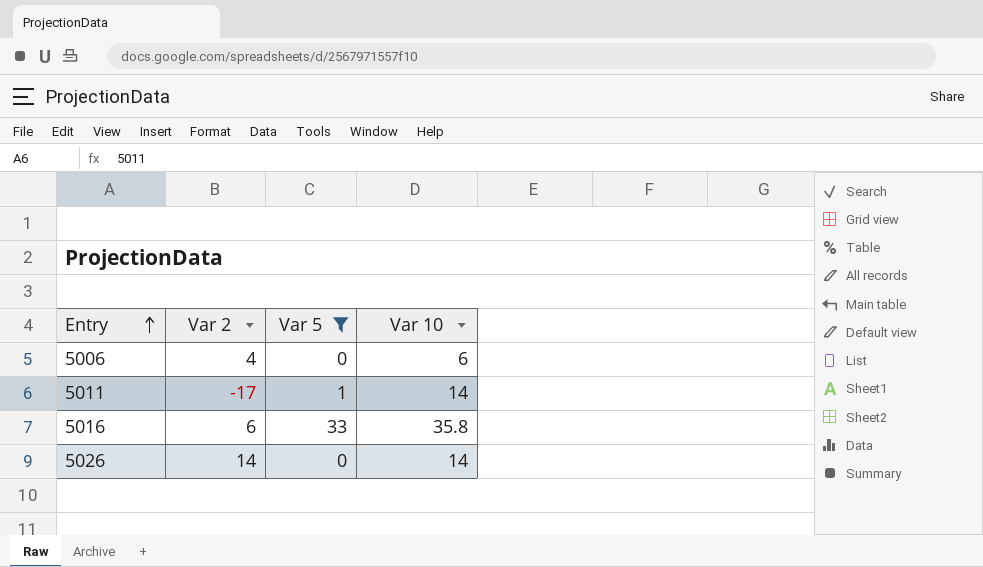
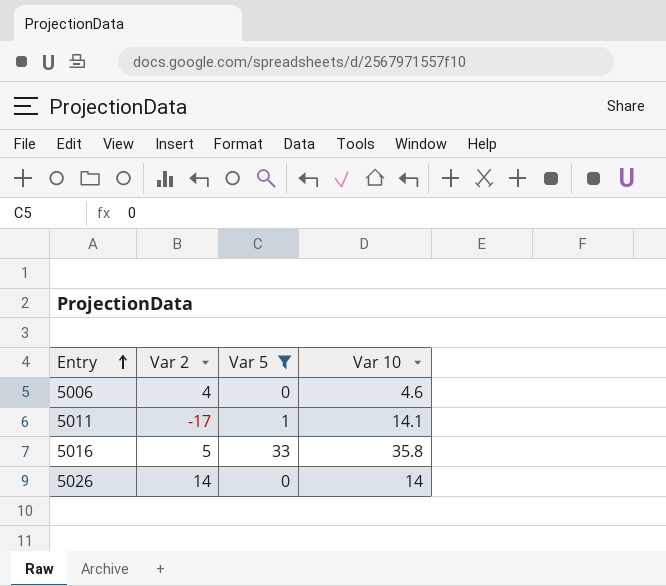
5006 | Var 10: 6 -> 4.6
5011 | Var 10: 14 -> 14.1
5016 | Var 2: 6 -> 5

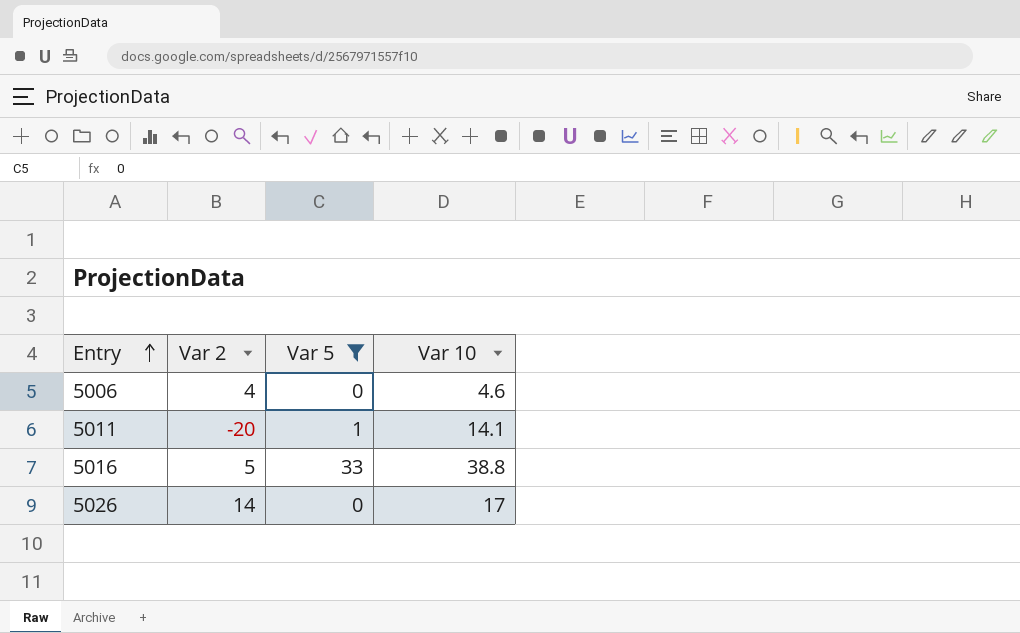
5011 | Var 2: -17 -> -20
5016 | Var 10: 35.8 -> 38.8
5026 | Var 10: 14 -> 17

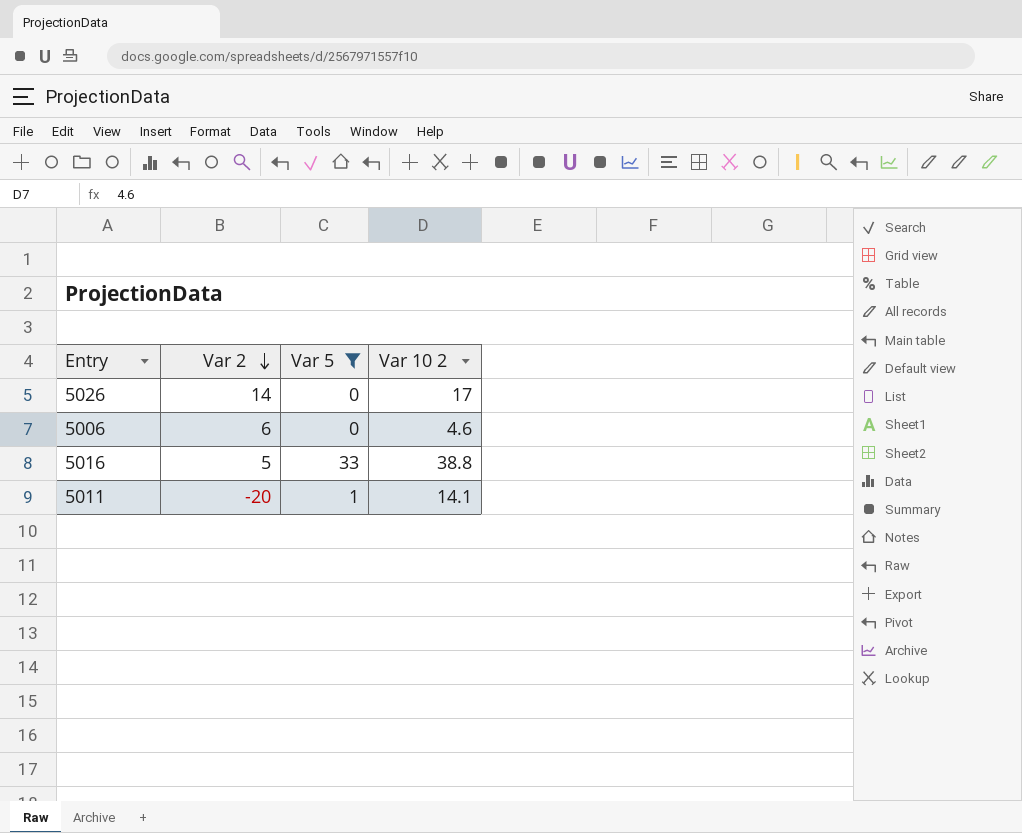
row order: Entry ascending -> Var 2 descending
column name: Var 10 -> Var 10 2
5006 | Var 2: 4 -> 6

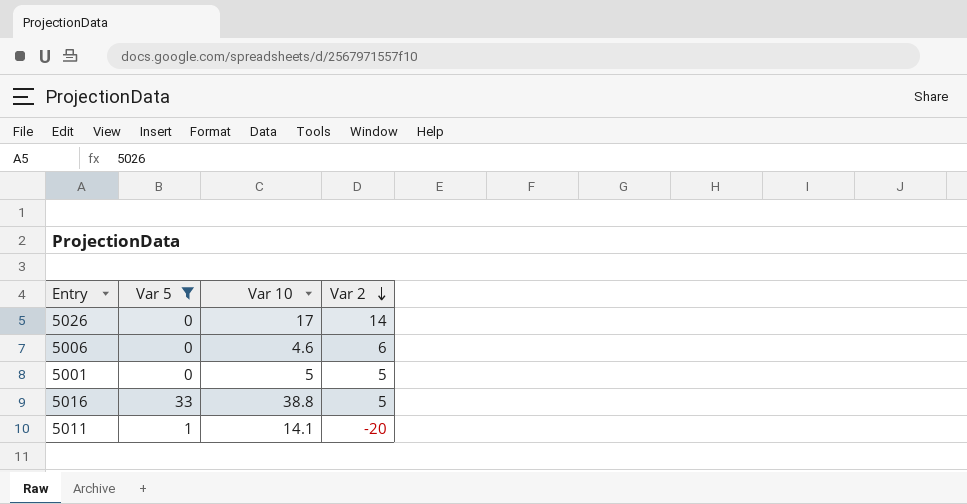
column name: Var 10 2 -> Var 10
column Var 2 | position: 2 -> 4
row 5001: none -> 0 | 5 | 5

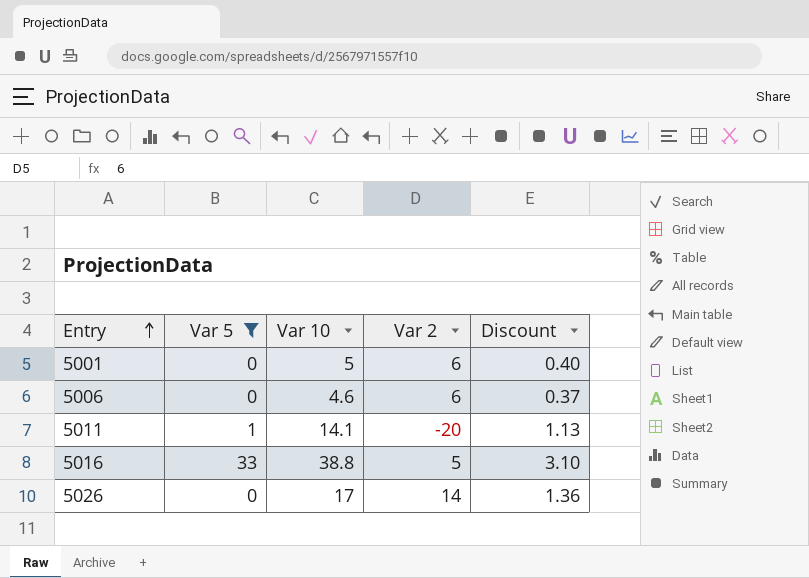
row order: Var 2 descending -> Entry ascending
column Discount | formula: none -> [Var 10] * 0.08
5001 | Var 2: 5 -> 6

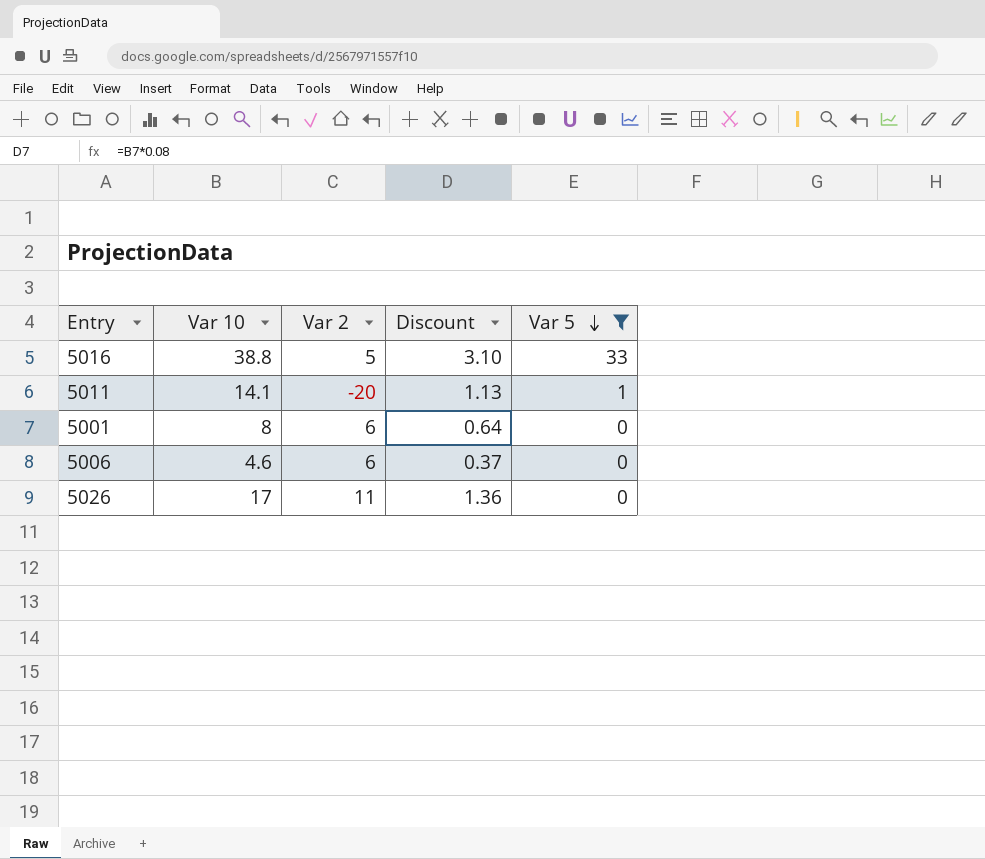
row order: Entry ascending -> Var 5 descending
column Var 5 | position: 2 -> 5
5001 | Var 10: 5 -> 8
5001 | Discount: 0.40 -> 0.64
5026 | Var 2: 14 -> 11

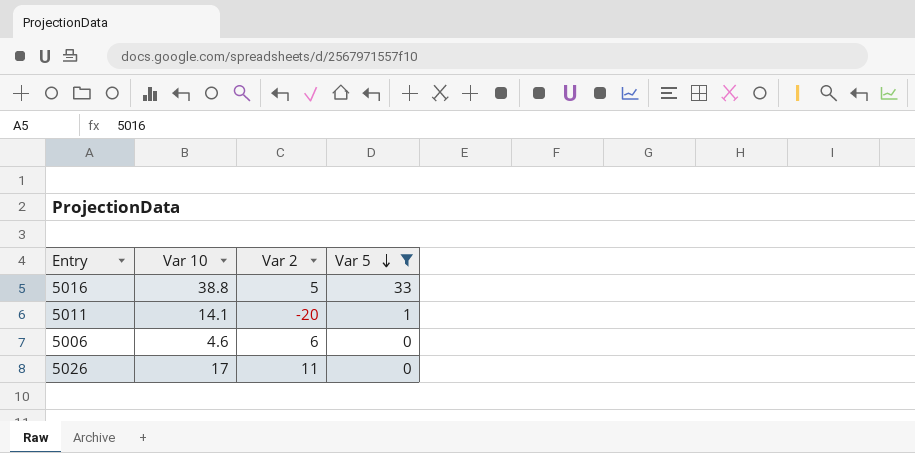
column Discount | formula: [Var 10] * 0.08 -> none
row 5001: 8 | 6 | 0.64 | 0 -> none

